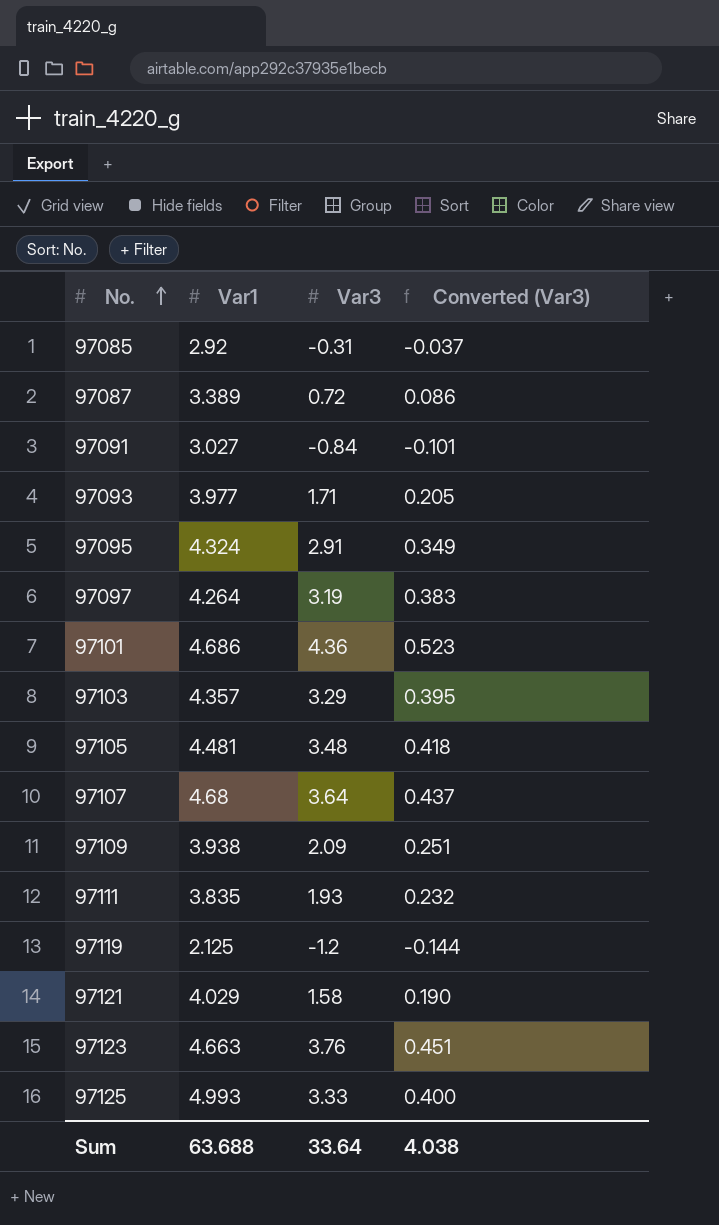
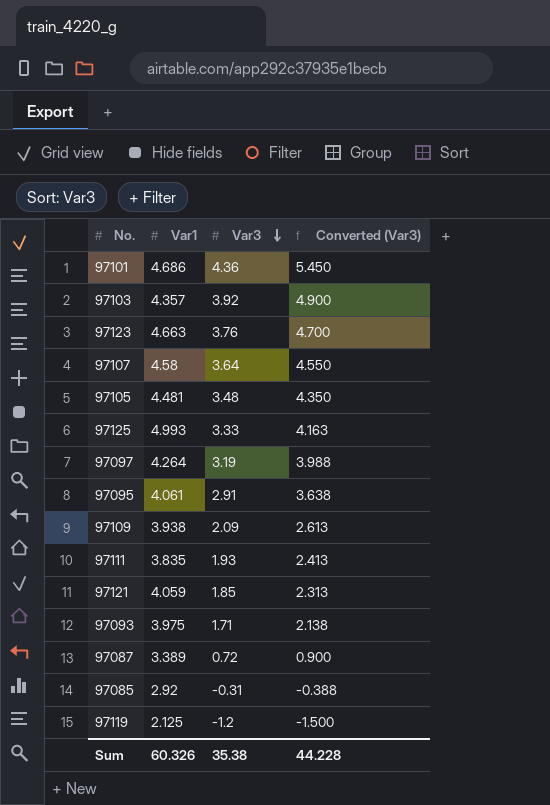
row order: No. ascending -> Var3 descending
column Converted (Var3) | formula: [Var3] * 0.12 -> [Var3] * 1.25
row 97091: 3.027 | -0.84 | -0.101 -> none
97103 | Var3: 3.29 -> 3.92
97107 | Var1: 4.68 -> 4.58
97095 | Var1: 4.324 -> 4.061
97121 | Var1: 4.029 -> 4.059
97121 | Var3: 1.58 -> 1.85
97093 | Var1: 3.977 -> 3.975
Sum | Var1: 63.688 -> 60.326
Sum | Var3: 33.64 -> 35.38
Sum | Converted (Var3): 4.038 -> 44.228

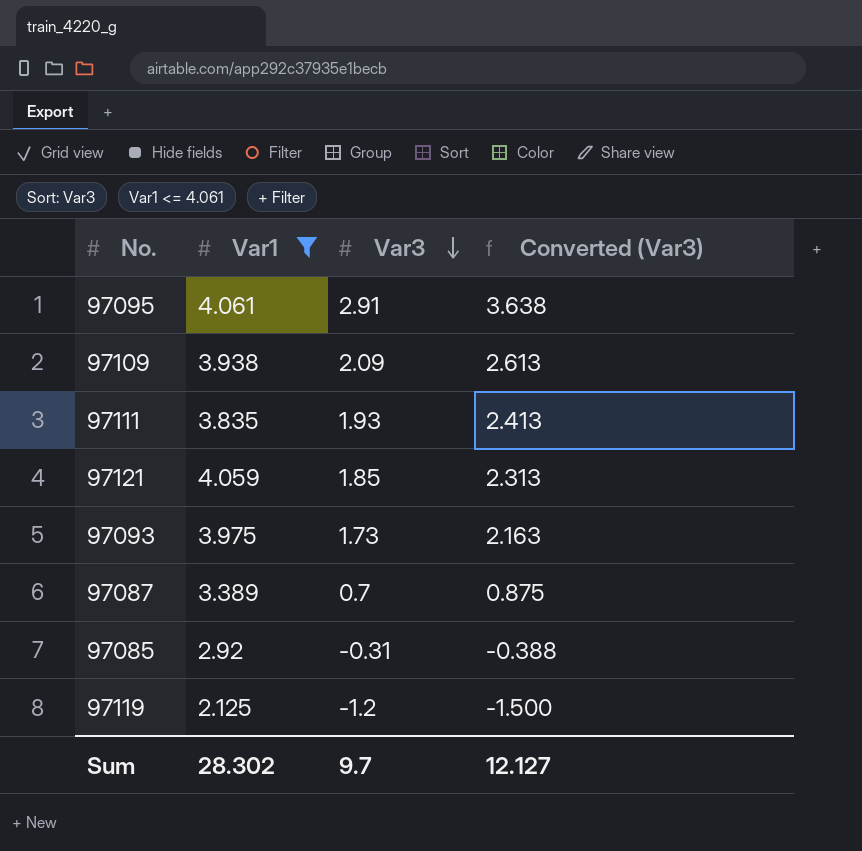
filter: none -> Var1 <= 4.061
97093 | Var3: 1.71 -> 1.73
97093 | Converted (Var3): 2.138 -> 2.163
97087 | Var3: 0.72 -> 0.7
97087 | Converted (Var3): 0.900 -> 0.875
Sum | Var1: 60.326 -> 28.302
Sum | Var3: 35.38 -> 9.7
Sum | Converted (Var3): 44.228 -> 12.127

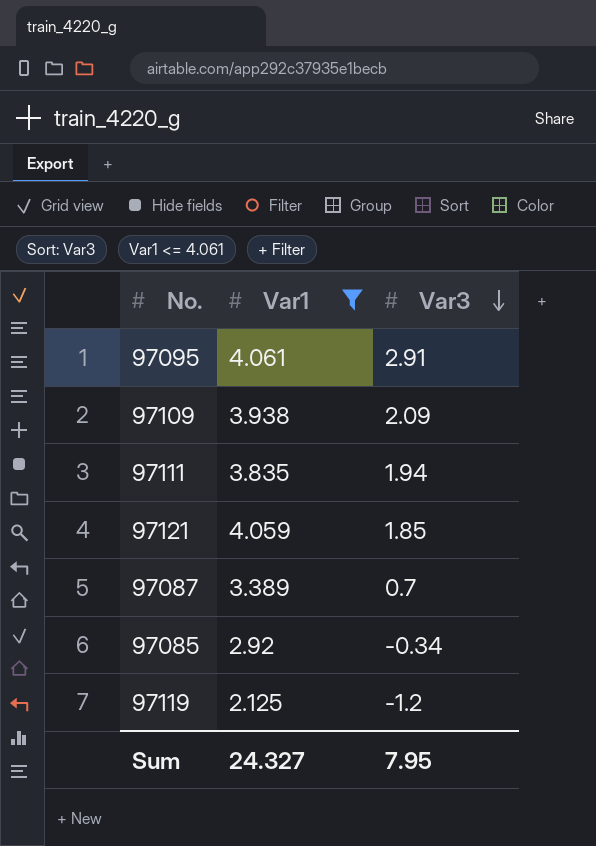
column Converted (Var3) | formula: [Var3] * 1.25 -> none
row 97093: 3.975 | 1.73 | 2.163 -> none
97111 | Var3: 1.93 -> 1.94
97085 | Var3: -0.31 -> -0.34
Sum | Var1: 28.302 -> 24.327
Sum | Var3: 9.7 -> 7.95

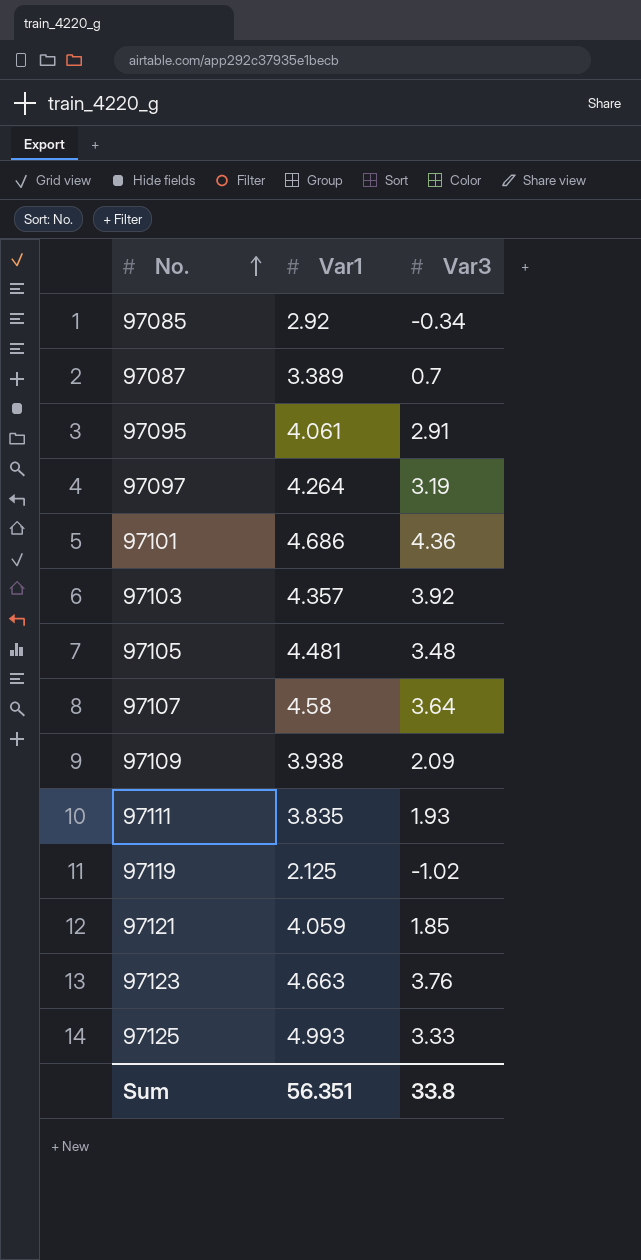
filter: Var1 <= 4.061 -> none
row order: Var3 descending -> No. ascending
97111 | Var3: 1.94 -> 1.93
97119 | Var3: -1.2 -> -1.02
Sum | Var1: 24.327 -> 56.351
Sum | Var3: 7.95 -> 33.8

